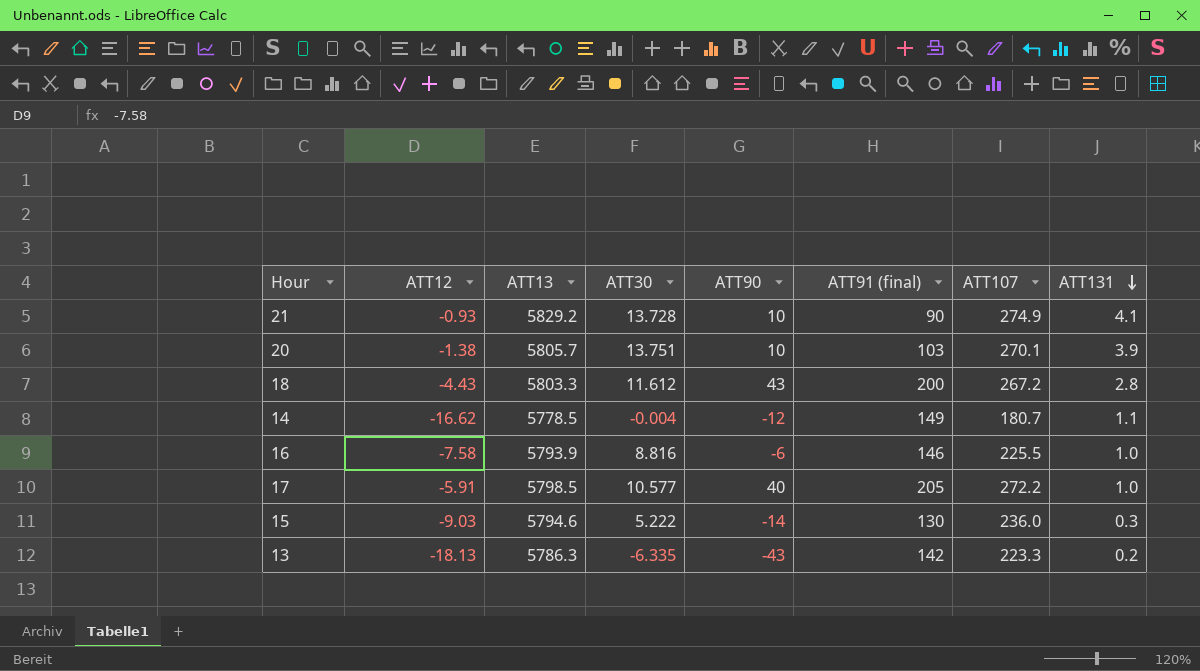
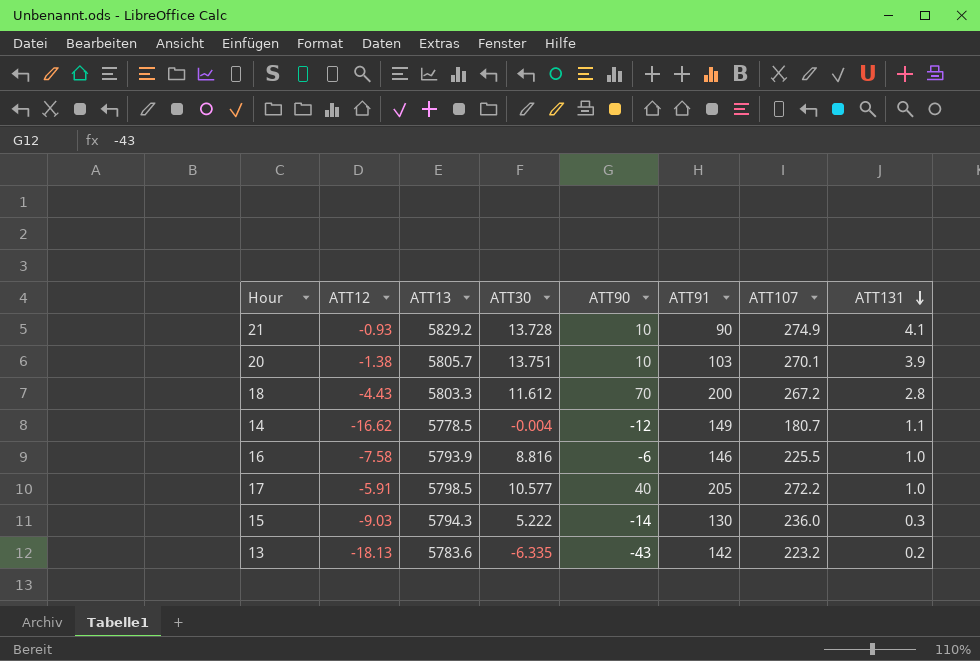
column name: ATT91 (final) -> ATT91
18 | ATT90: 43 -> 70
15 | ATT13: 5794.6 -> 5794.3
13 | ATT13: 5786.3 -> 5783.6
13 | ATT107: 223.3 -> 223.2

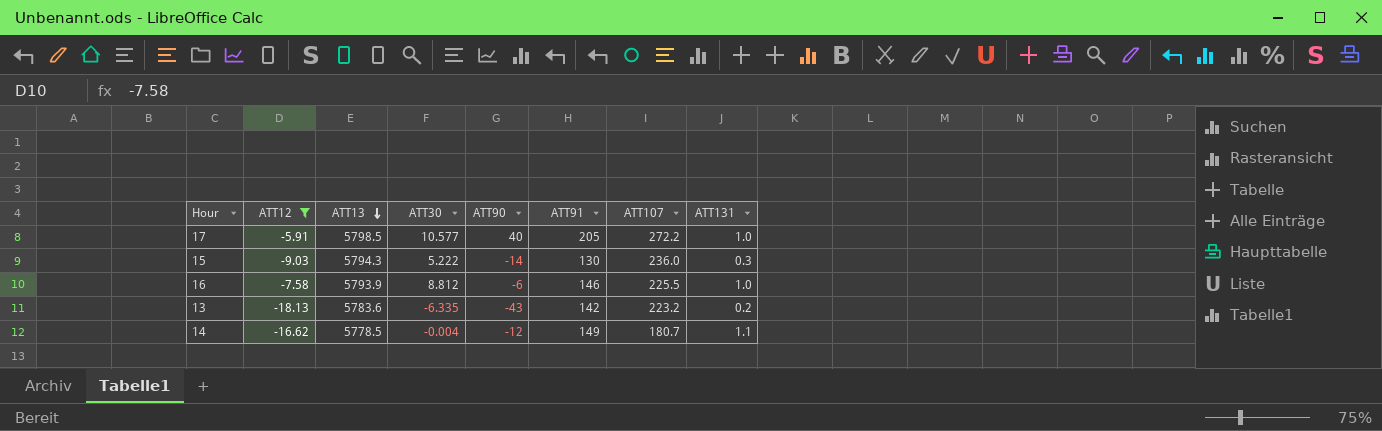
filter: none -> ATT12 <= -5.91
row order: ATT131 descending -> ATT13 descending
16 | ATT30: 8.816 -> 8.812

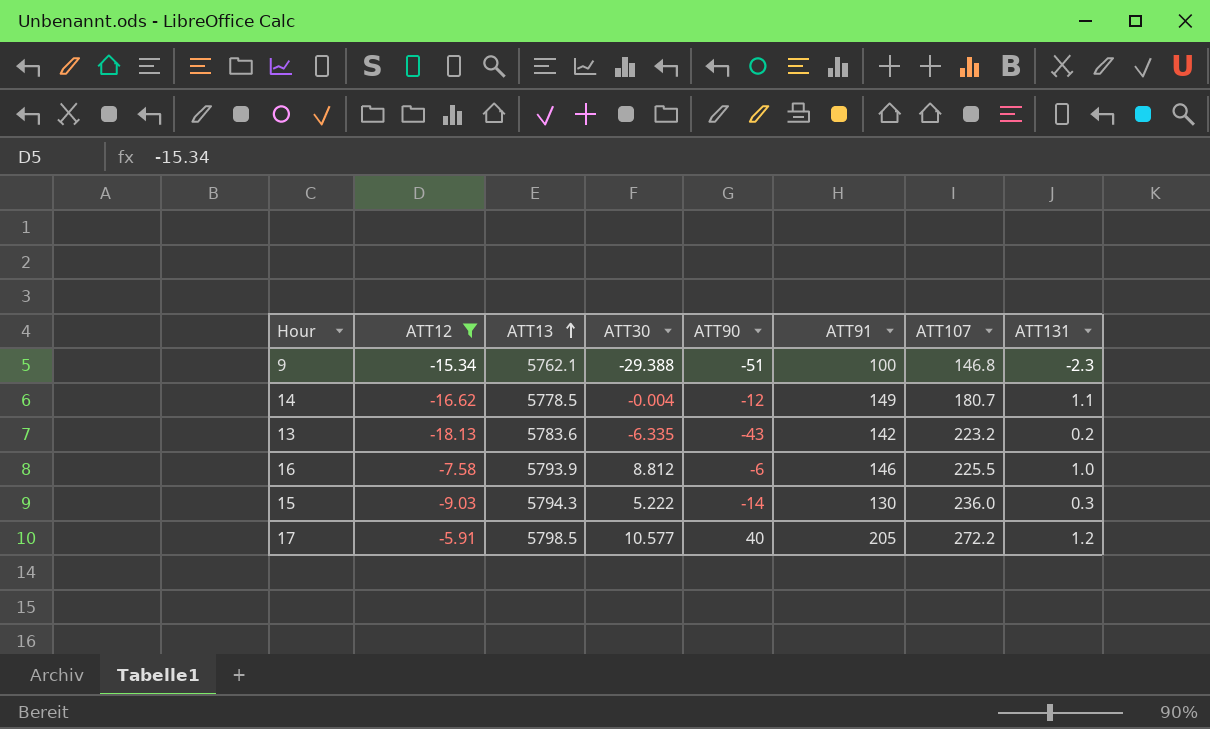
row order: ATT13 descending -> ATT13 ascending
row 9: none -> -15.34 | 5762.1 | -29.388 | -51 | 100 | 146.8 | -2.3
17 | ATT131: 1.0 -> 1.2

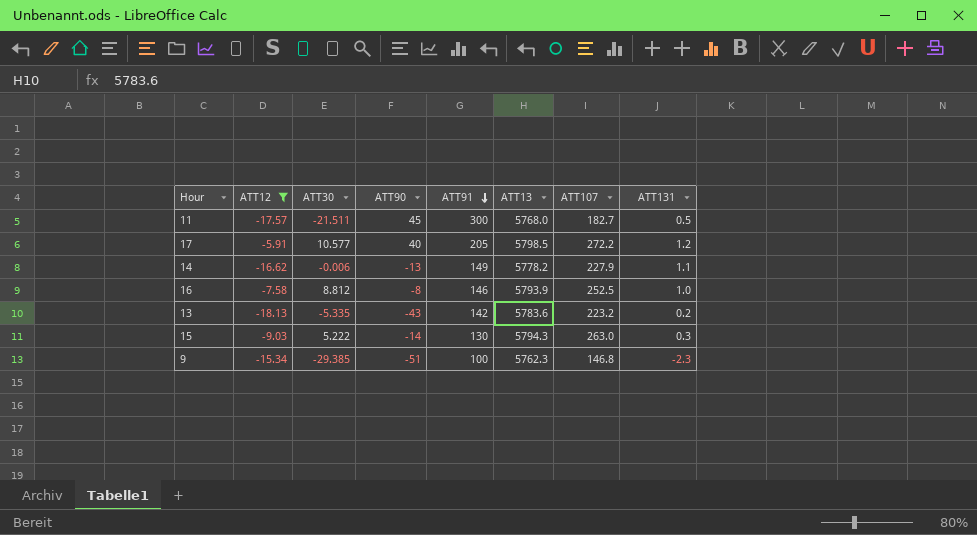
row order: ATT13 ascending -> ATT91 descending
column ATT13 | position: 3 -> 6
row 11: none -> -17.57 | -21.511 | 45 | 300 | 5768.0 | 182.7 | 0.5
14 | ATT30: -0.004 -> -0.006
14 | ATT90: -12 -> -13
14 | ATT13: 5778.5 -> 5778.2
14 | ATT107: 180.7 -> 227.9
16 | ATT90: -6 -> -8
16 | ATT107: 225.5 -> 252.5
13 | ATT30: -6.335 -> -5.335
15 | ATT107: 236.0 -> 263.0
9 | ATT30: -29.388 -> -29.385
9 | ATT13: 5762.1 -> 5762.3

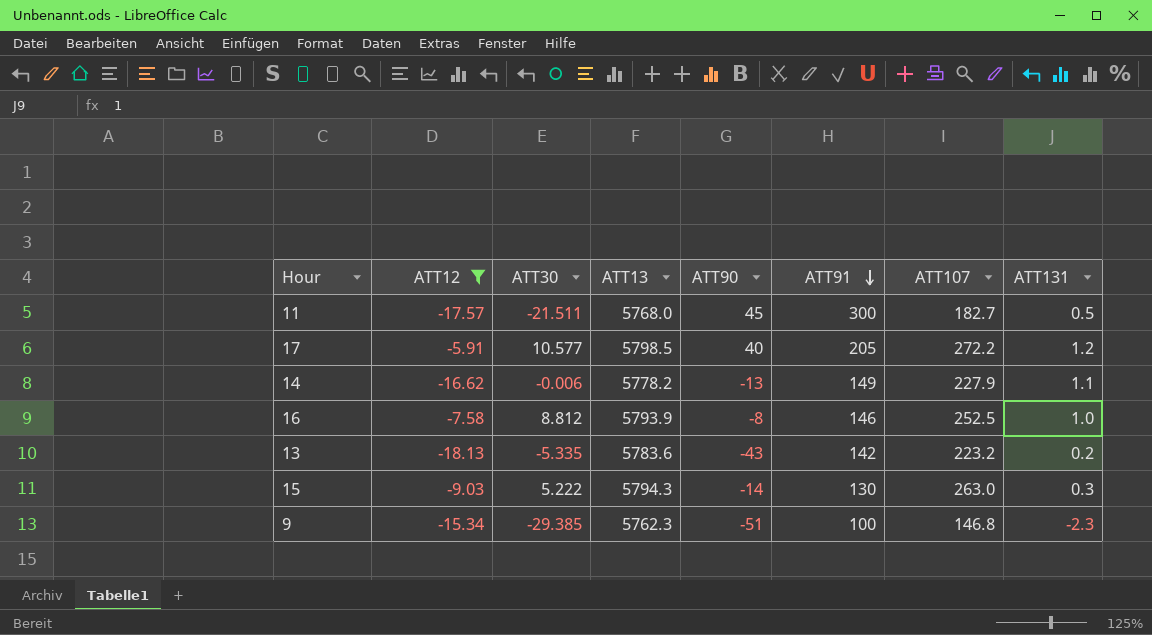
column ATT13 | position: 6 -> 4

